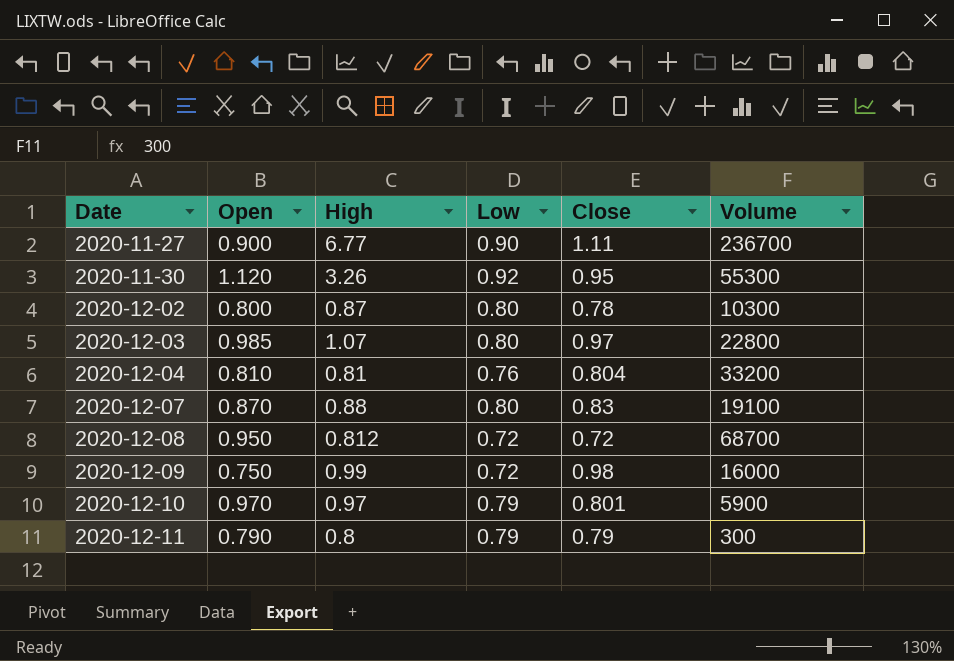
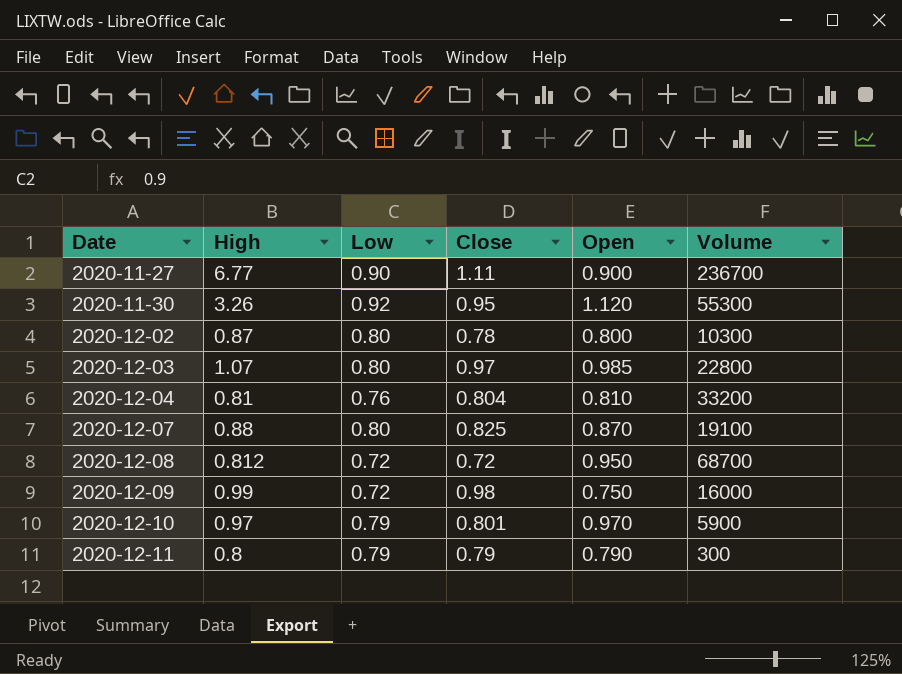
column Open | position: 2 -> 5
2020-12-07 | Close: 0.83 -> 0.825

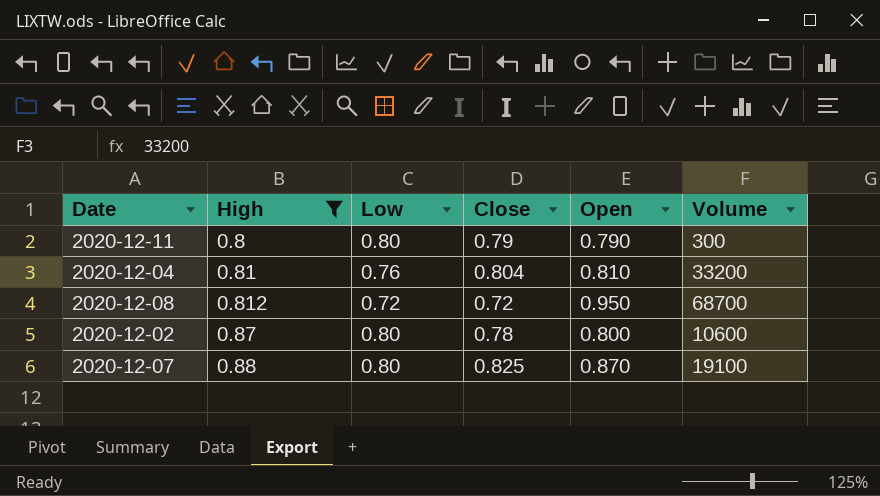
filter: none -> High <= 0.88
row order: Date ascending -> High ascending
2020-12-11 | Low: 0.79 -> 0.80
2020-12-02 | Volume: 10300 -> 10600

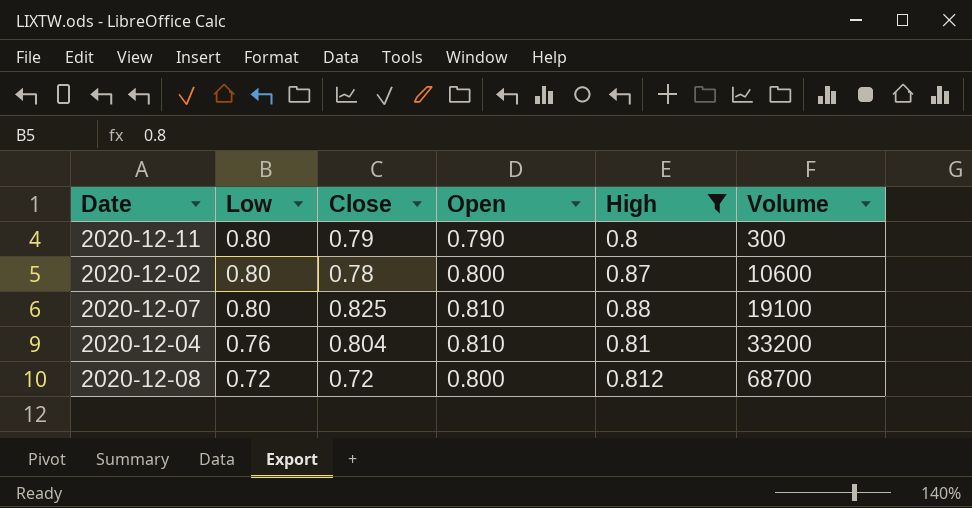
row order: High ascending -> Low descending
column High | position: 2 -> 5
2020-12-07 | Open: 0.870 -> 0.810
2020-12-08 | Open: 0.950 -> 0.800

